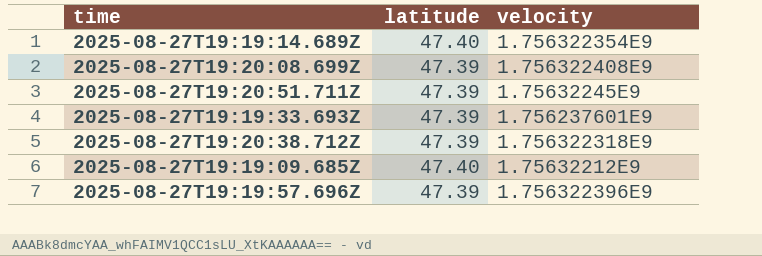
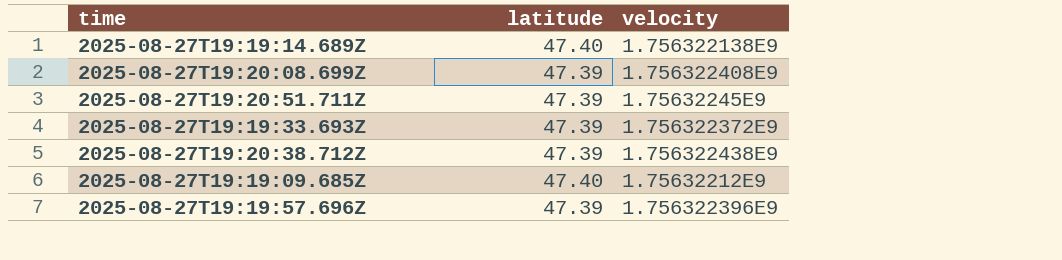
2025-08-27T19:19:14.689Z | velocity: 1.756322354E9 -> 1.756322138E9
2025-08-27T19:19:33.693Z | velocity: 1.756237601E9 -> 1.756322372E9
2025-08-27T19:20:38.712Z | velocity: 1.756322318E9 -> 1.756322438E9

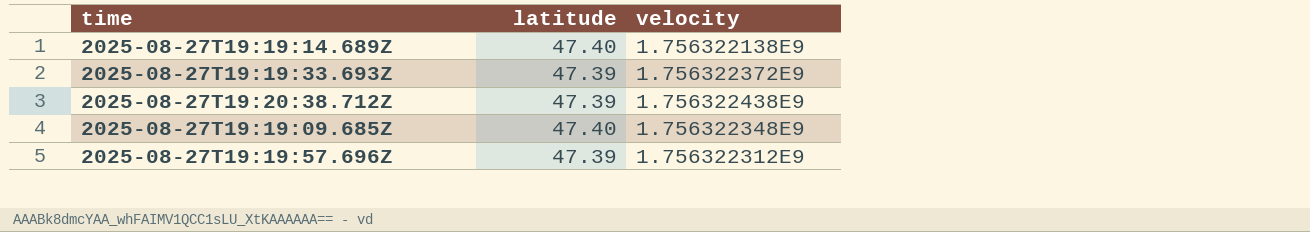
row 2025-08-27T19:20:08.699Z: 47.39 | 1.756322408E9 -> none
row 2025-08-27T19:20:51.711Z: 47.39 | 1.75632245E9 -> none
2025-08-27T19:19:09.685Z | velocity: 1.75632212E9 -> 1.756322348E9
2025-08-27T19:19:57.696Z | velocity: 1.756322396E9 -> 1.756322312E9

